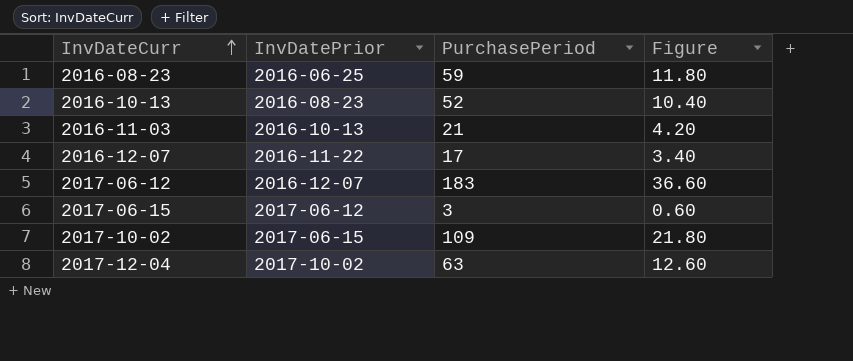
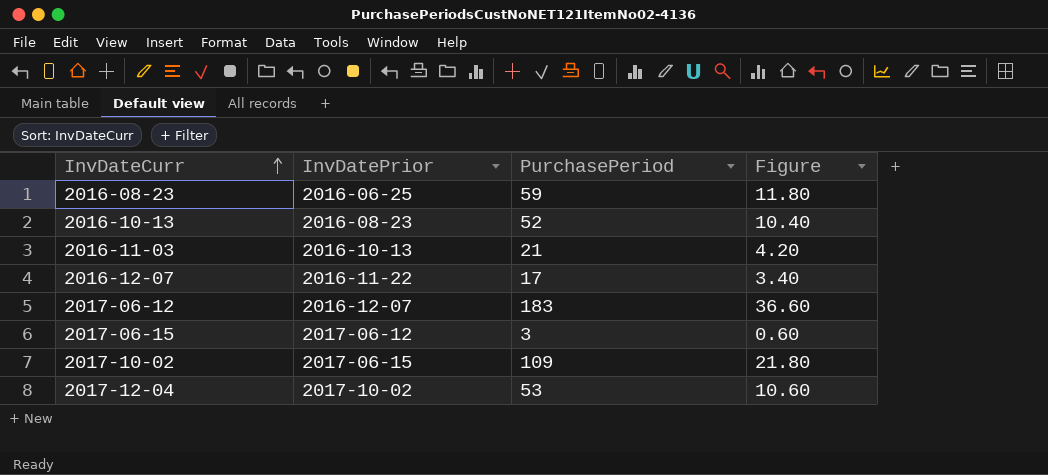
2017-12-04 | PurchasePeriod: 63 -> 53
2017-12-04 | Figure: 12.60 -> 10.60

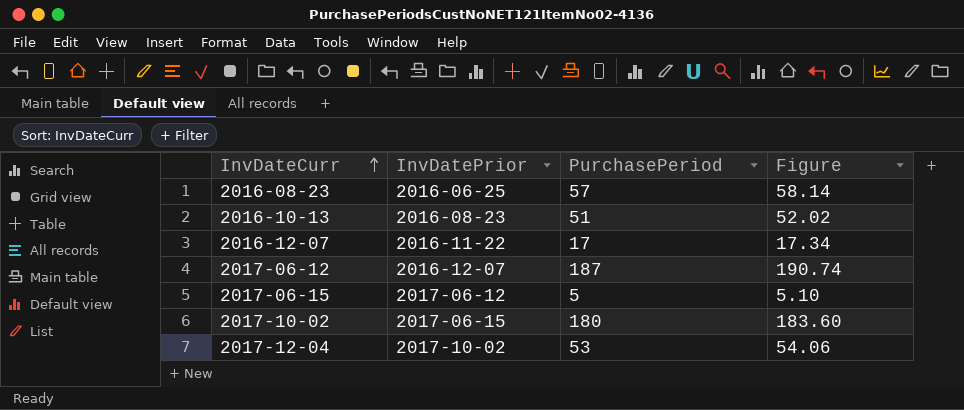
column Figure | formula: [PurchasePeriod] * 0.2 -> [PurchasePeriod] * 1.02
row 2016-11-03: 2016-10-13 | 21 | 4.20 -> none
2016-08-23 | PurchasePeriod: 59 -> 57
2016-10-13 | PurchasePeriod: 52 -> 51
2017-06-12 | PurchasePeriod: 183 -> 187
2017-06-15 | PurchasePeriod: 3 -> 5
2017-10-02 | PurchasePeriod: 109 -> 180

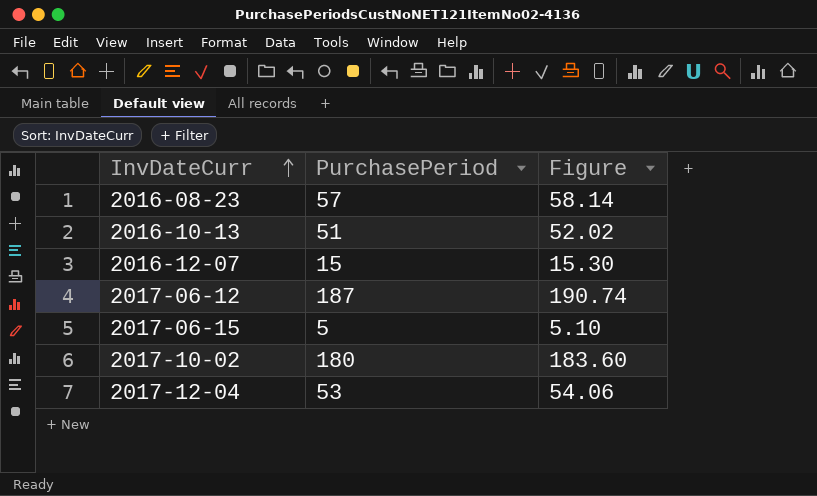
column InvDatePrior | position: 2 -> none
2016-12-07 | PurchasePeriod: 17 -> 15
2016-12-07 | Figure: 17.34 -> 15.30

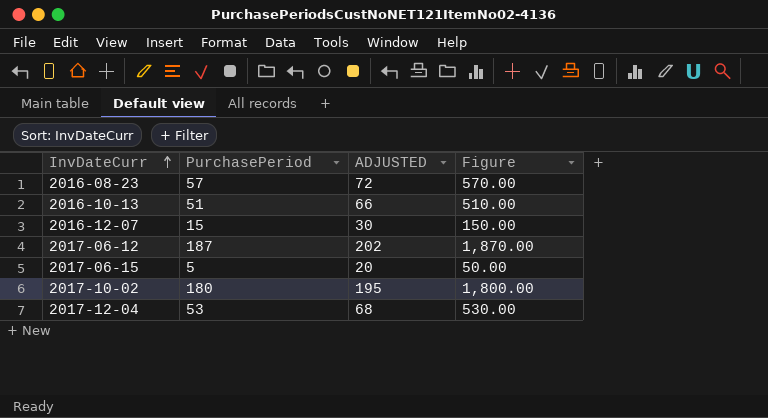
column ADJUSTED | formula: none -> [PurchasePeriod] + 15
column Figure | formula: [PurchasePeriod] * 1.02 -> [PurchasePeriod] * 10

